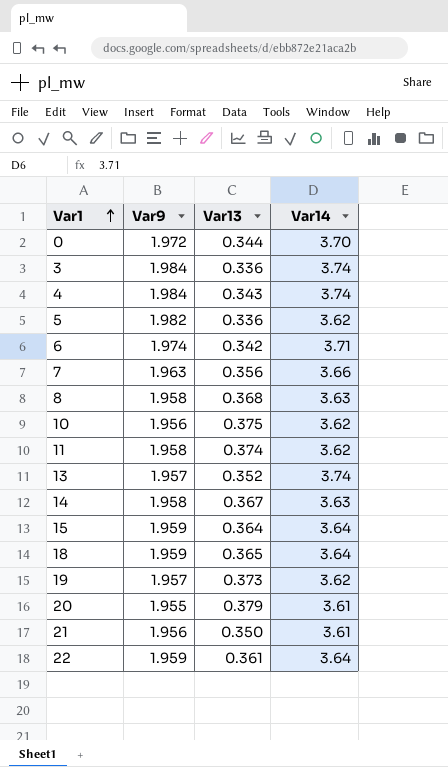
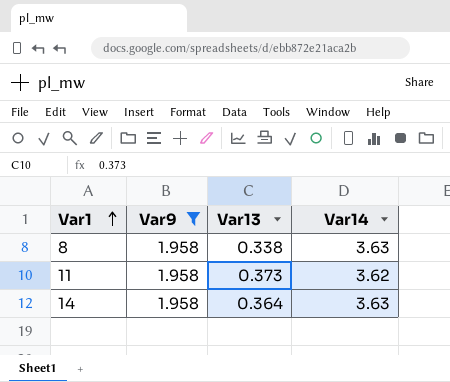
filter: none -> Var9 = 1.958
8 | Var13: 0.368 -> 0.338
11 | Var13: 0.374 -> 0.373
14 | Var13: 0.367 -> 0.364

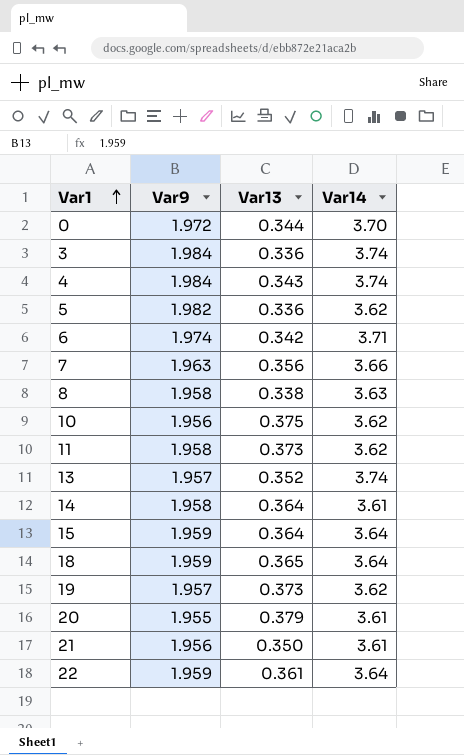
filter: Var9 = 1.958 -> none
14 | Var14: 3.63 -> 3.61

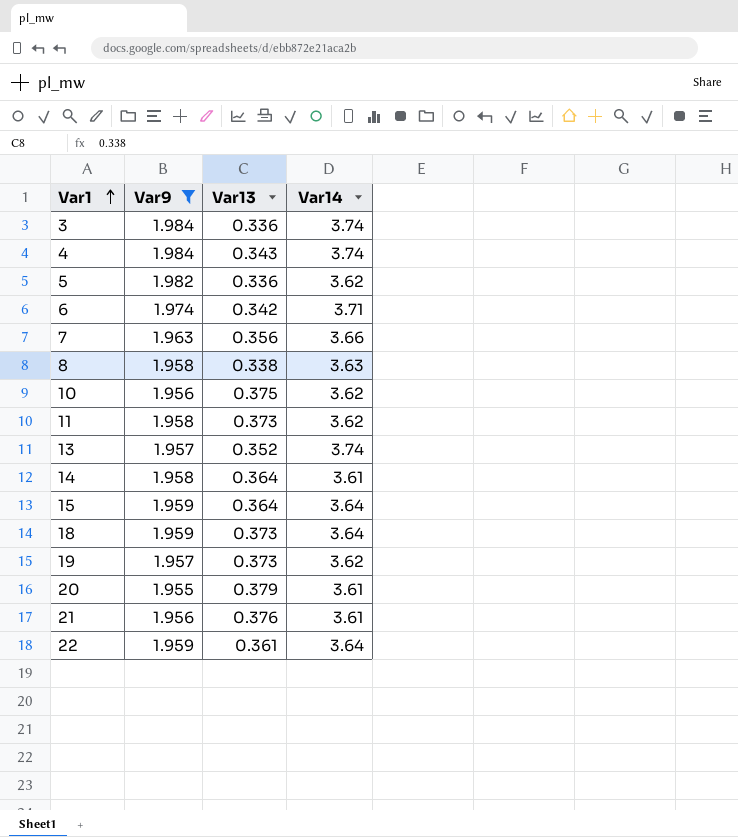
filter: none -> Var9 != 1.972
18 | Var13: 0.365 -> 0.373
21 | Var13: 0.350 -> 0.376

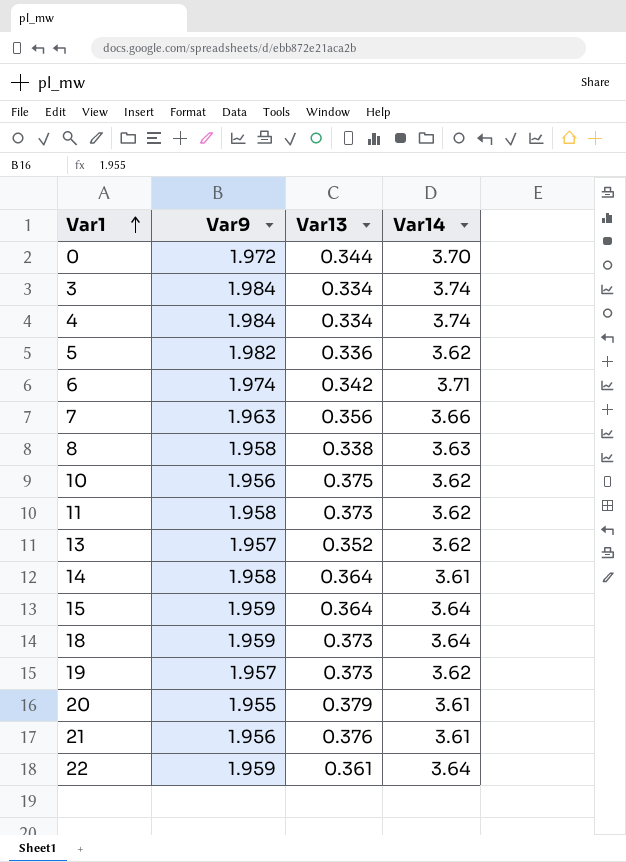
filter: Var9 != 1.972 -> none
3 | Var13: 0.336 -> 0.334
4 | Var13: 0.343 -> 0.334
13 | Var14: 3.74 -> 3.62

